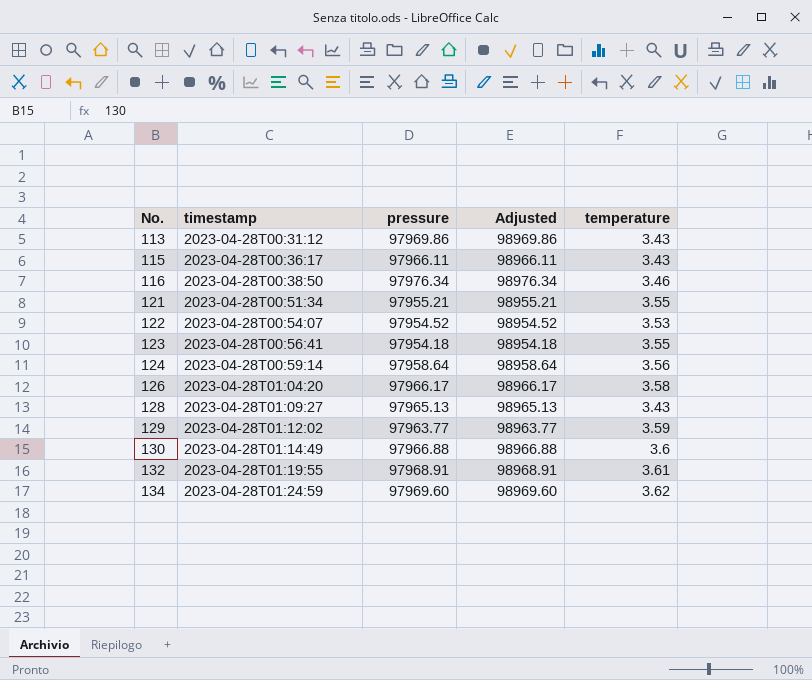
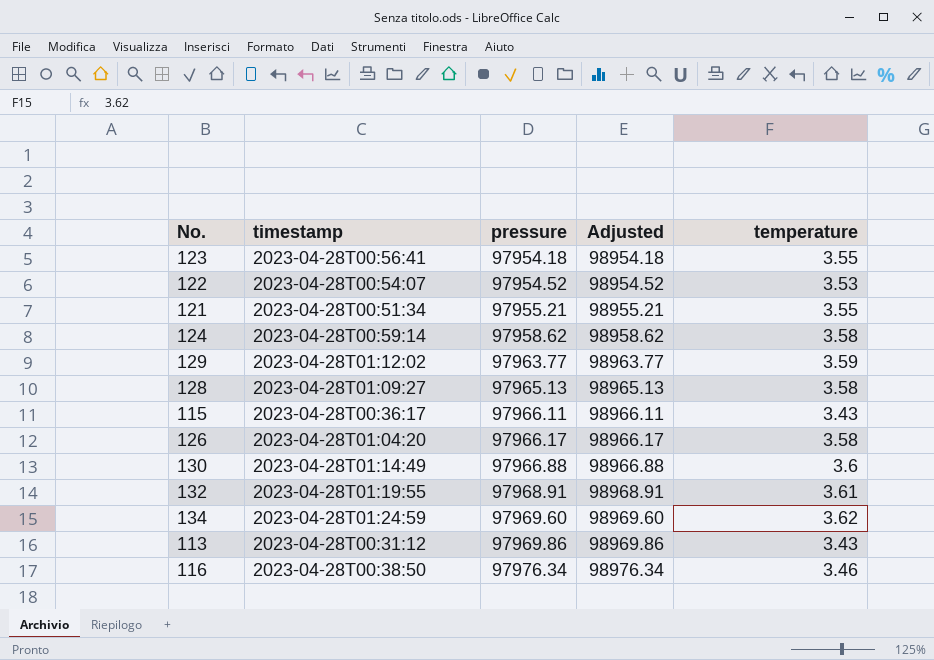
row order: No. ascending -> pressure ascending
124 | pressure: 97958.64 -> 97958.62
124 | Adjusted: 98958.64 -> 98958.62
124 | temperature: 3.56 -> 3.58
128 | temperature: 3.43 -> 3.58

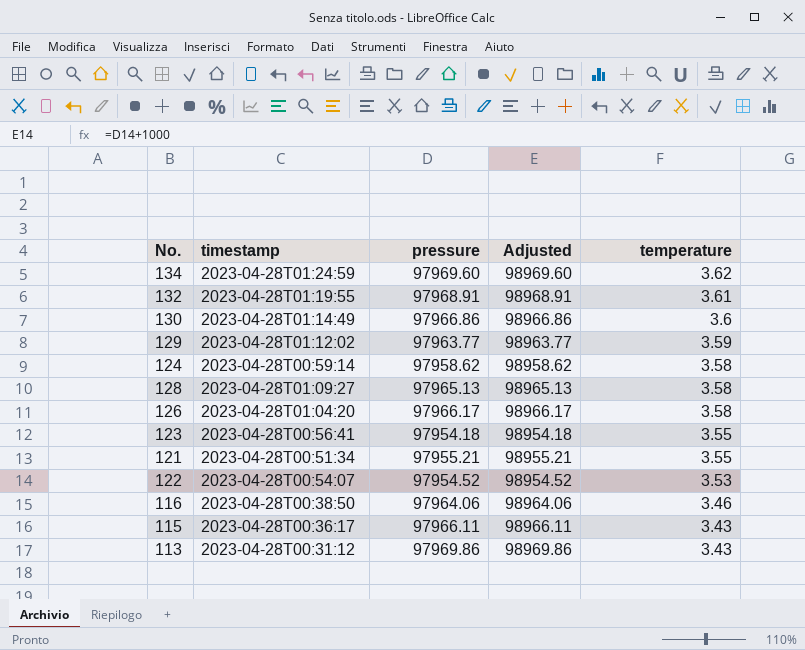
row order: pressure ascending -> temperature descending
130 | pressure: 97966.88 -> 97966.86
130 | Adjusted: 98966.88 -> 98966.86
116 | pressure: 97976.34 -> 97964.06
116 | Adjusted: 98976.34 -> 98964.06

